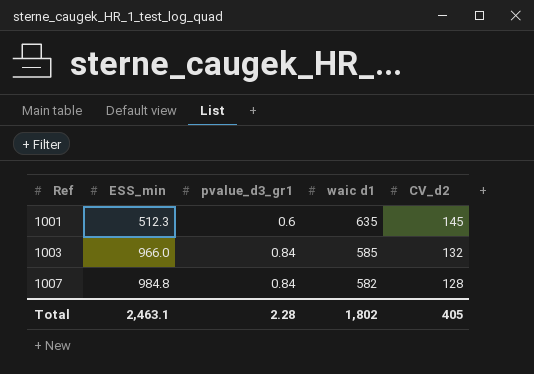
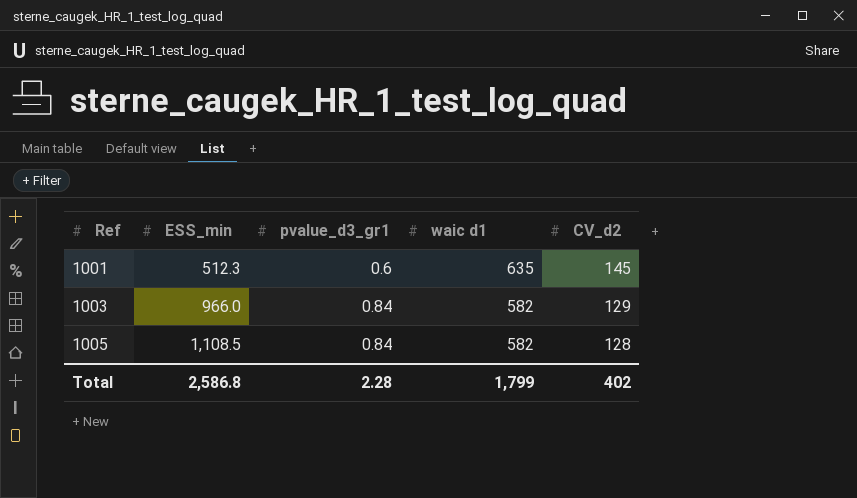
row 1007: 984.8 | 0.84 | 582 | 128 -> none
1003 | waic d1: 585 -> 582
1003 | CV_d2: 132 -> 129
row 1005: none -> 1,108.5 | 0.84 | 582 | 128
Total | ESS_min: 2,463.1 -> 2,586.8
Total | waic d1: 1,802 -> 1,799
Total | CV_d2: 405 -> 402

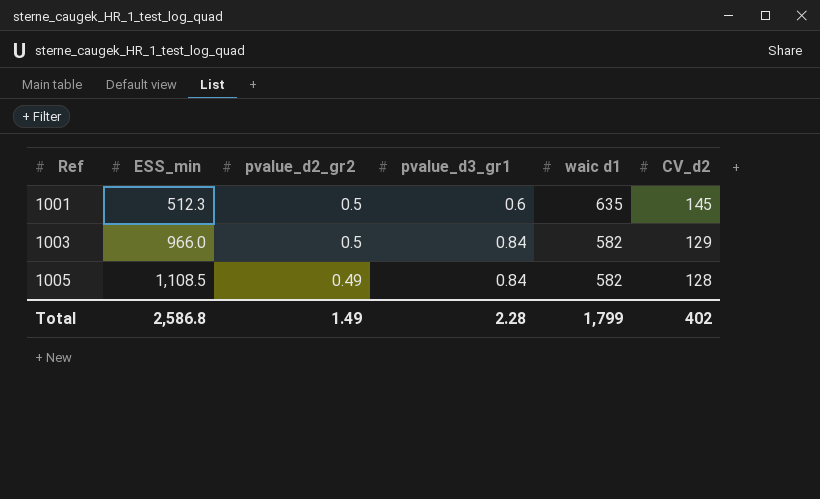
column pvalue_d2_gr2 | position: none -> 3

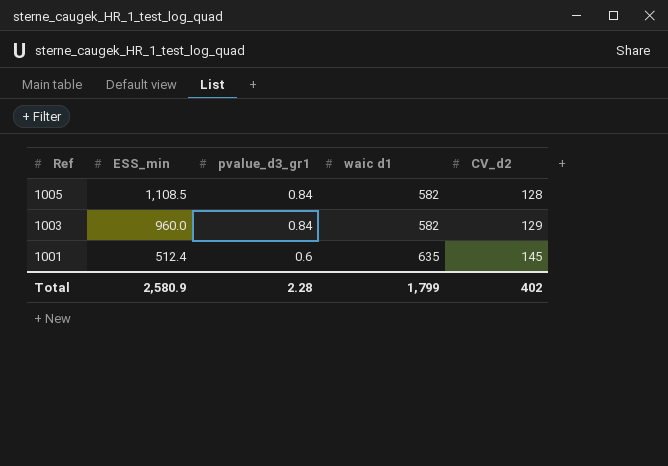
row order: Ref ascending -> Ref descending
column pvalue_d2_gr2 | position: 3 -> none
1003 | ESS_min: 966.0 -> 960.0
1001 | ESS_min: 512.3 -> 512.4
Total | ESS_min: 2,586.8 -> 2,580.9

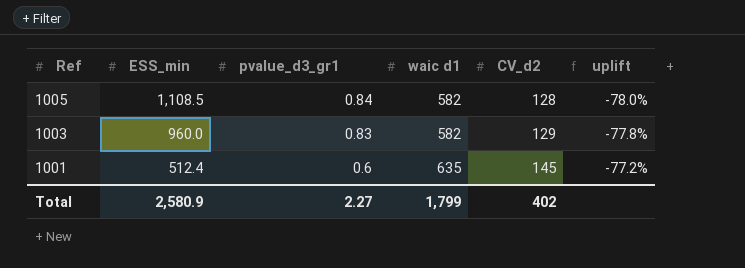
column uplift | formula: none -> ([CV_d2] - [waic d1]) / [waic d1]
1003 | pvalue_d3_gr1: 0.84 -> 0.83
Total | pvalue_d3_gr1: 2.28 -> 2.27

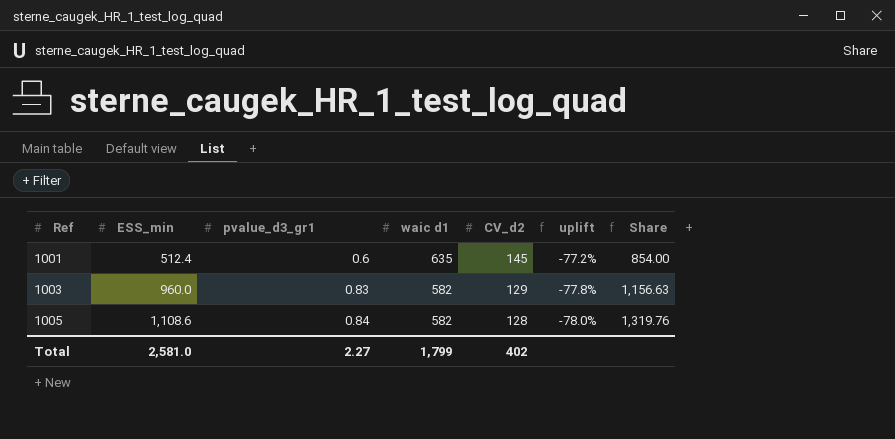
row order: Ref descending -> Ref ascending
column Share | formula: none -> [ESS_min] / [pvalue_d3_gr1]
1005 | ESS_min: 1,108.5 -> 1,108.6
Total | ESS_min: 2,580.9 -> 2,581.0

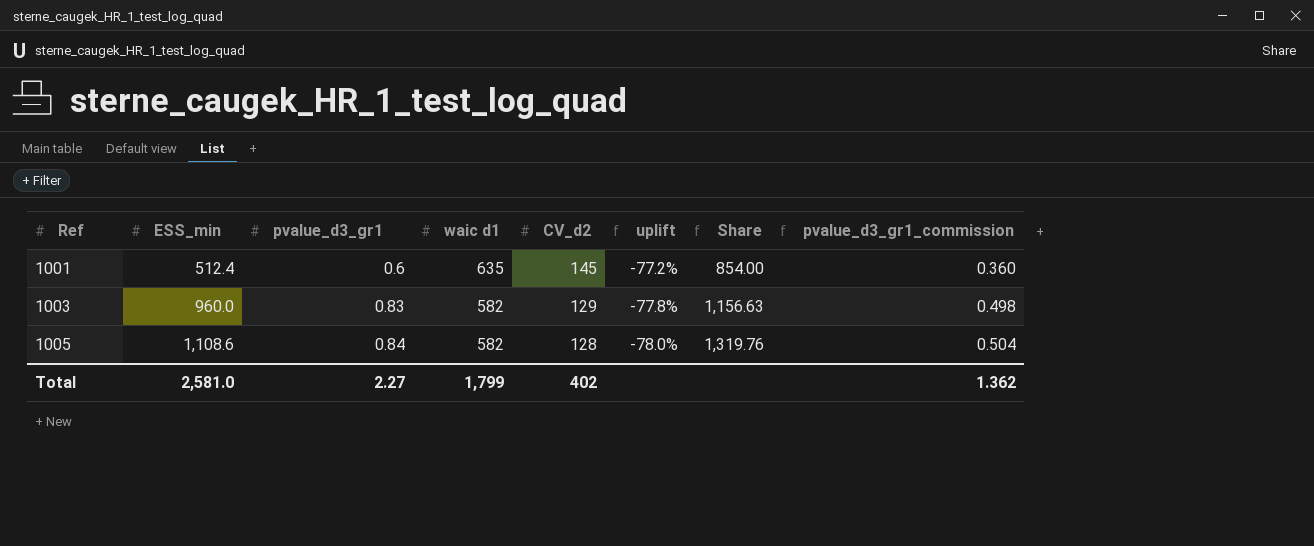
column pvalue_d3_gr1_commission | formula: none -> [pvalue_d3_gr1] * 0.6

